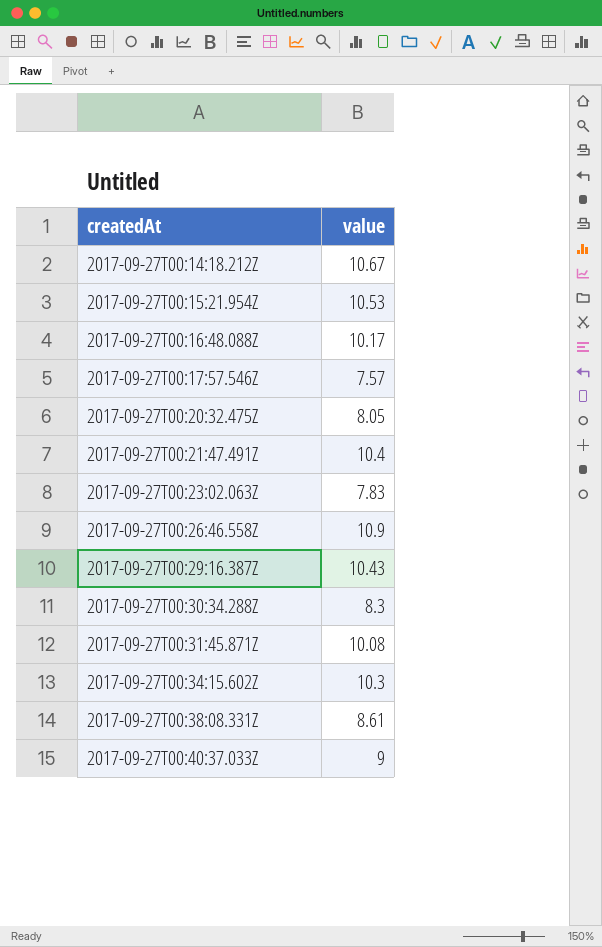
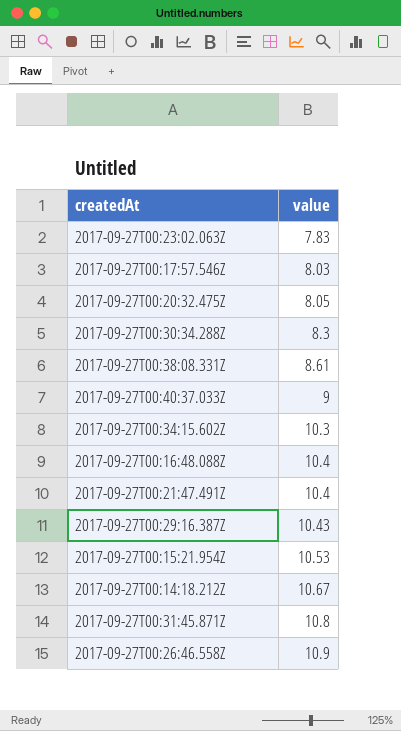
row order: createdAt ascending -> value ascending
2017-09-27T00:17:57.546Z | value: 7.57 -> 8.03
2017-09-27T00:16:48.088Z | value: 10.17 -> 10.4
2017-09-27T00:31:45.871Z | value: 10.08 -> 10.8

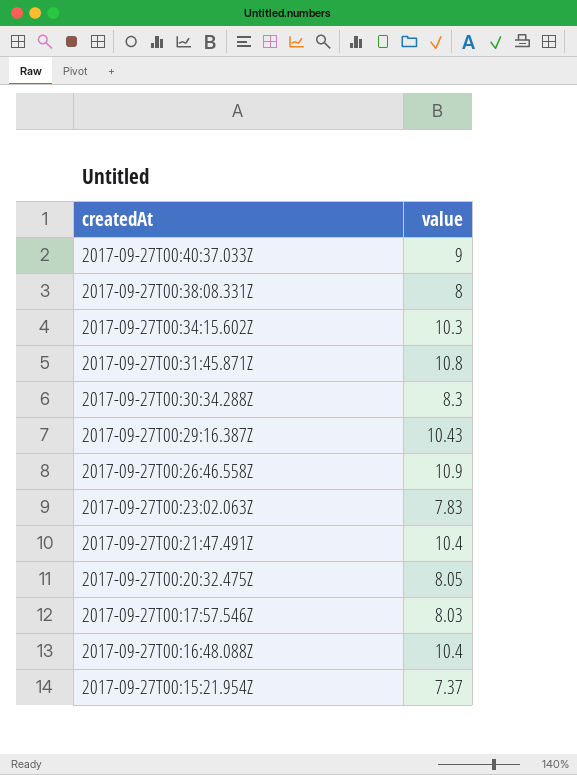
row order: value ascending -> createdAt descending
row 2017-09-27T00:14:18.212Z: 10.67 -> none
2017-09-27T00:38:08.331Z | value: 8.61 -> 8
2017-09-27T00:15:21.954Z | value: 10.53 -> 7.37

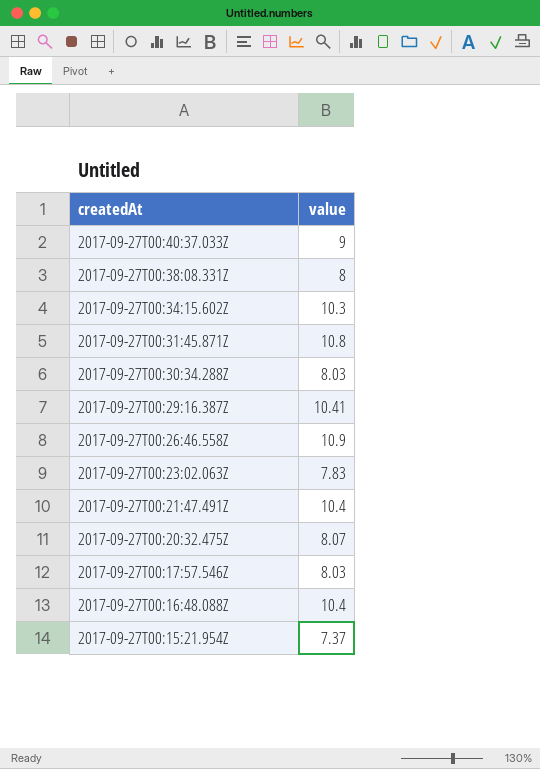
2017-09-27T00:30:34.288Z | value: 8.3 -> 8.03
2017-09-27T00:29:16.387Z | value: 10.43 -> 10.41
2017-09-27T00:20:32.475Z | value: 8.05 -> 8.07

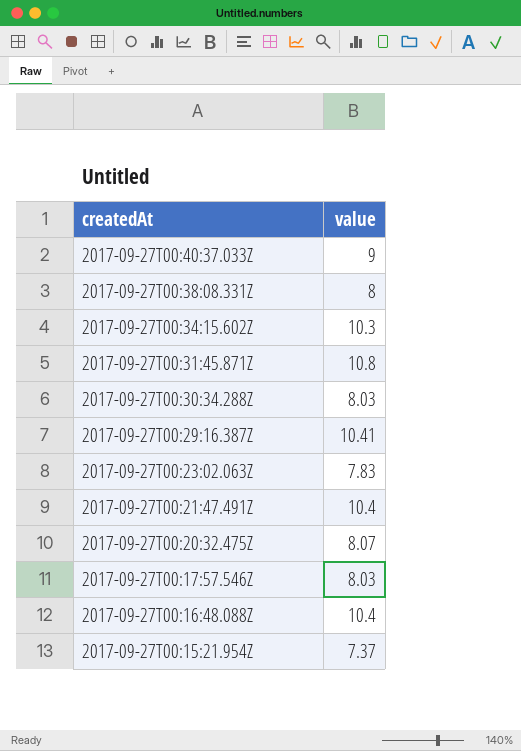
row 2017-09-27T00:26:46.558Z: 10.9 -> none

